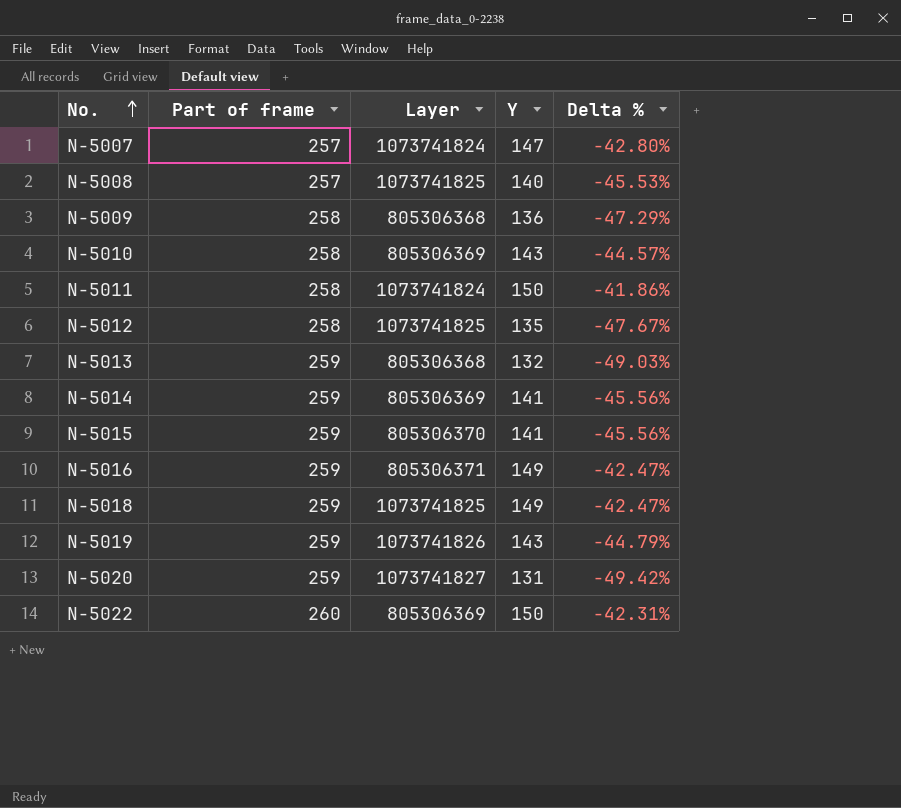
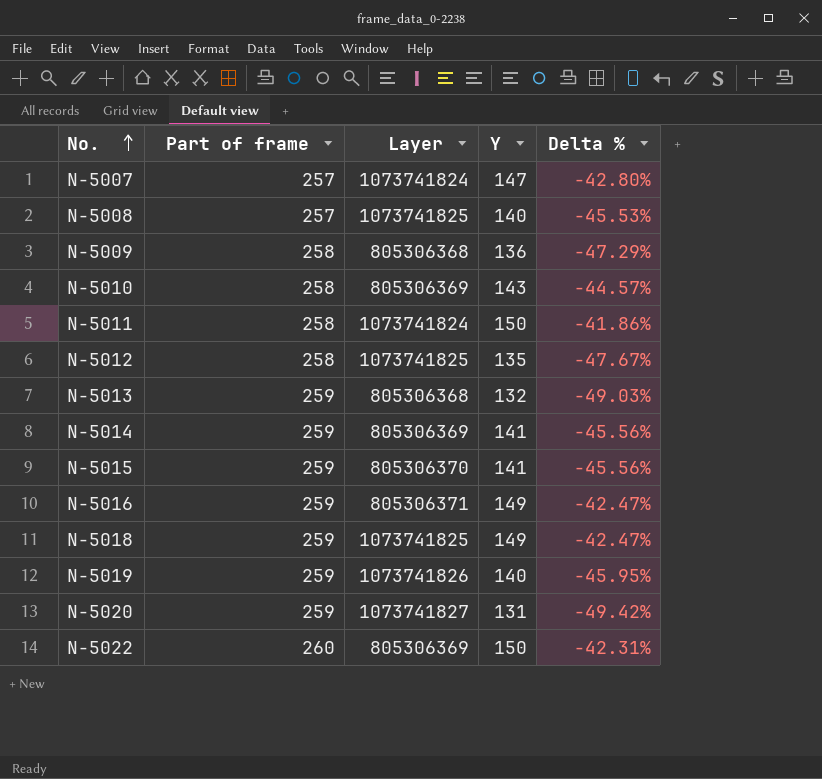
N-5019 | Y: 143 -> 140
N-5019 | Delta %: -44.79% -> -45.95%

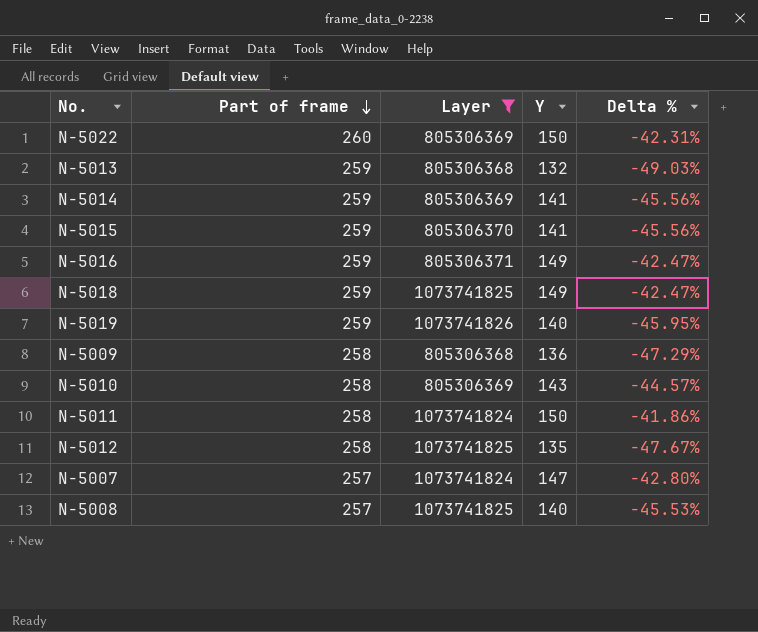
filter: none -> Layer != 1073741827
row order: No. ascending -> Part of frame descending

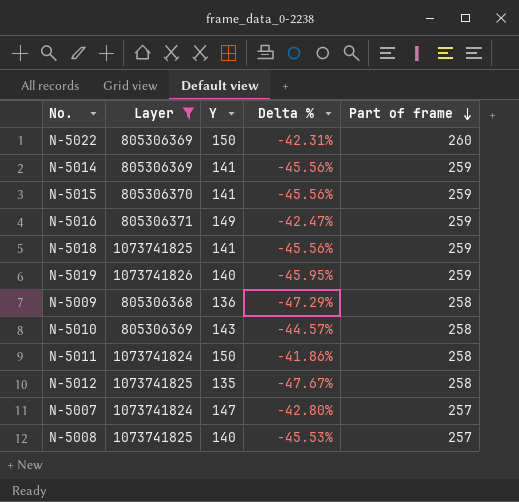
column Part of frame | position: 2 -> 5
row N-5013: 259 | 805306368 | 132 | -49.03% -> none
N-5018 | Y: 149 -> 141
N-5018 | Delta %: -42.47% -> -45.56%

